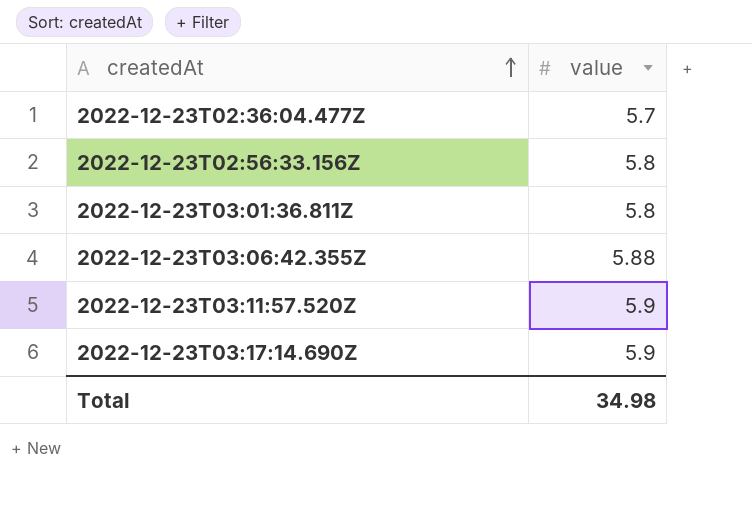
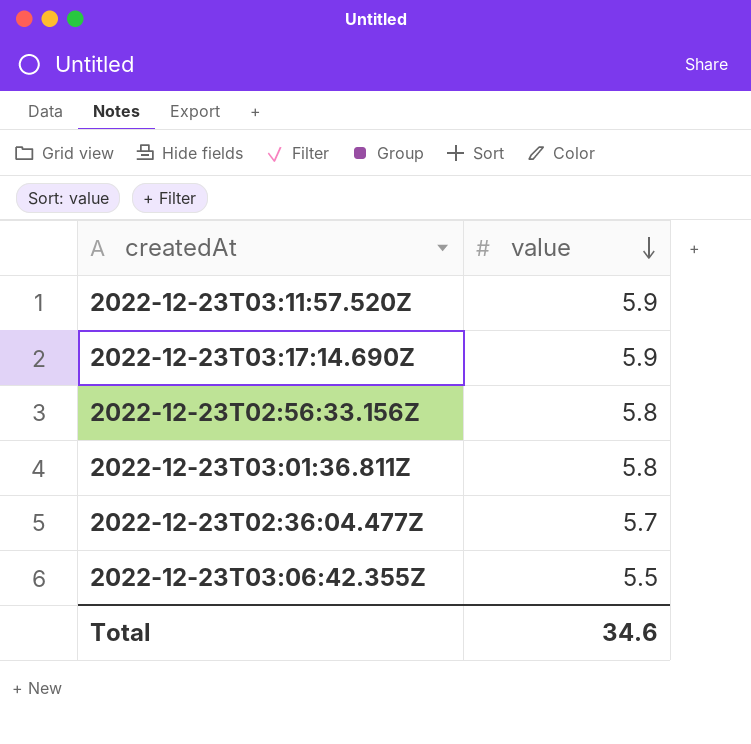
row order: createdAt ascending -> value descending
2022-12-23T03:06:42.355Z | value: 5.88 -> 5.5
Total | value: 34.98 -> 34.6

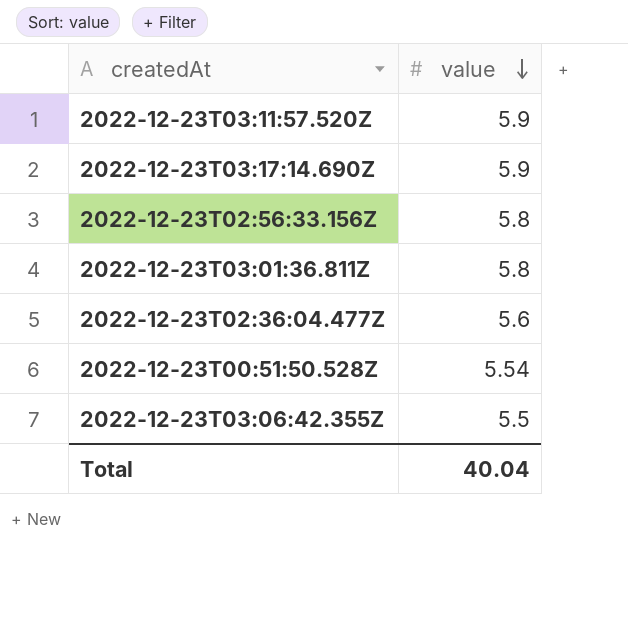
2022-12-23T02:36:04.477Z | value: 5.7 -> 5.6
row 2022-12-23T00:51:50.528Z: none -> 5.54
Total | value: 34.6 -> 40.04

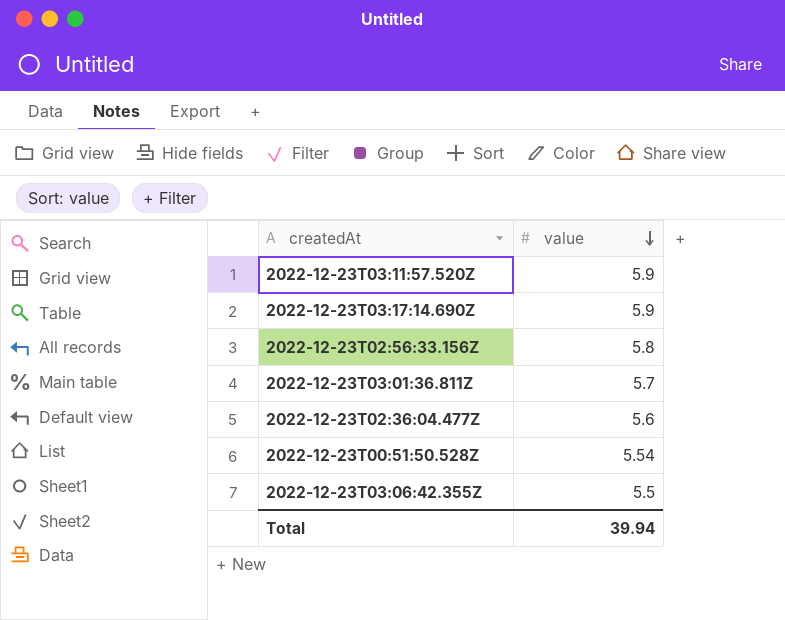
2022-12-23T03:01:36.811Z | value: 5.8 -> 5.7
Total | value: 40.04 -> 39.94

